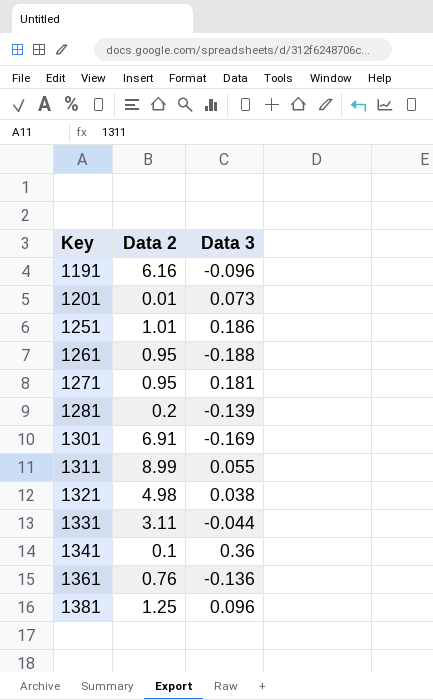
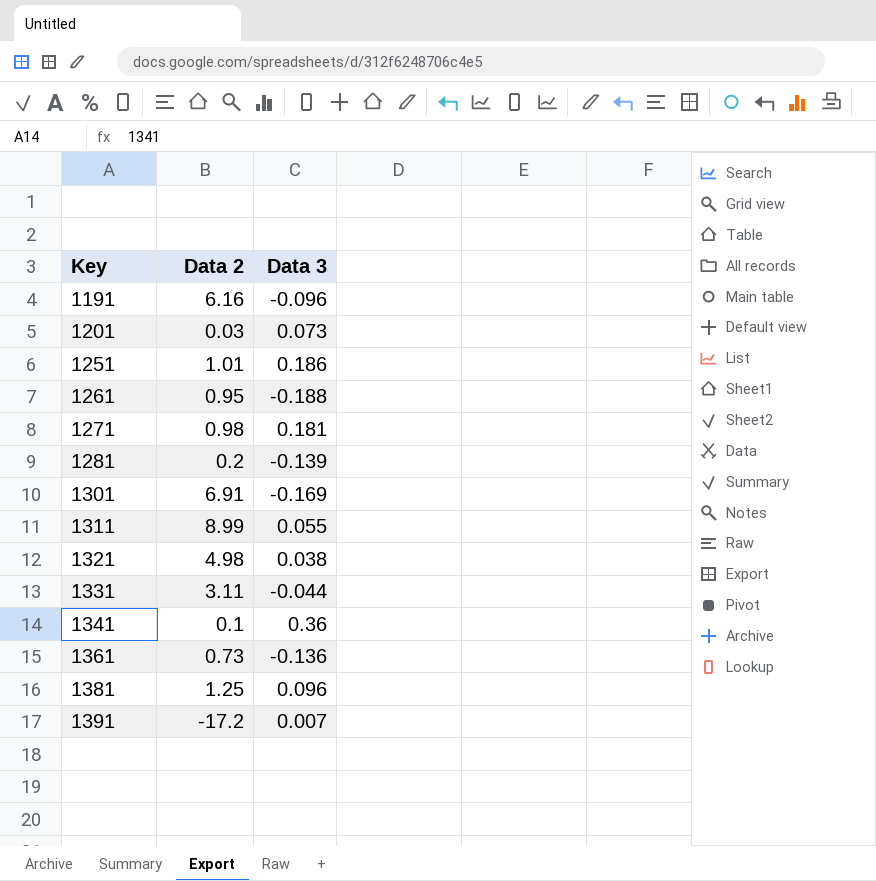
1201 | Data 2: 0.01 -> 0.03
1271 | Data 2: 0.95 -> 0.98
1361 | Data 2: 0.76 -> 0.73
row 1391: none -> -17.2 | 0.007

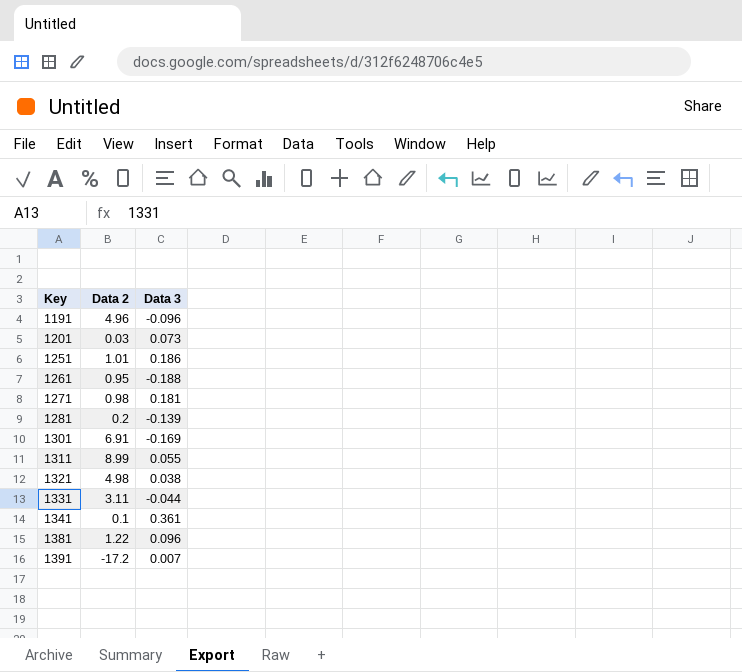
row 1361: 0.73 | -0.136 -> none
1191 | Data 2: 6.16 -> 4.96
1341 | Data 3: 0.36 -> 0.361
1381 | Data 2: 1.25 -> 1.22

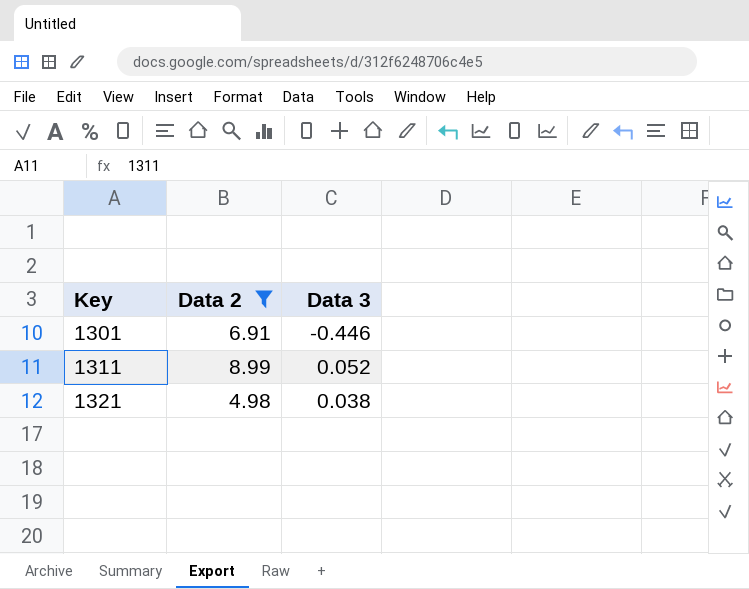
filter: none -> Data 2 >= 4.98
1301 | Data 3: -0.169 -> -0.446
1311 | Data 3: 0.055 -> 0.052

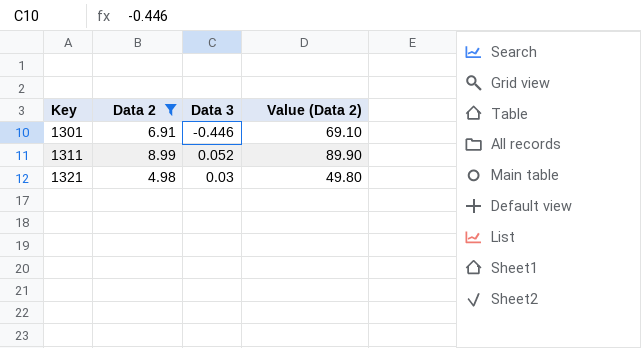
column Value (Data 2) | formula: none -> [Data 2] * 10
1321 | Data 3: 0.038 -> 0.03

